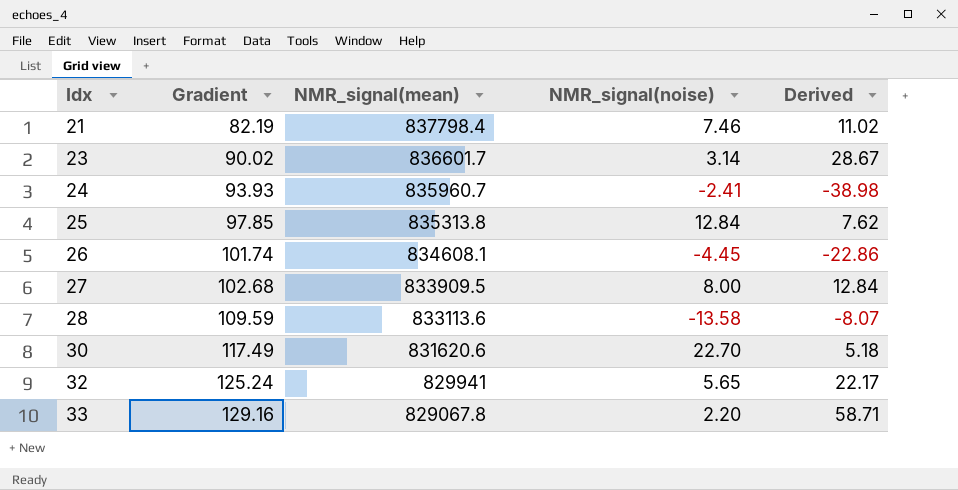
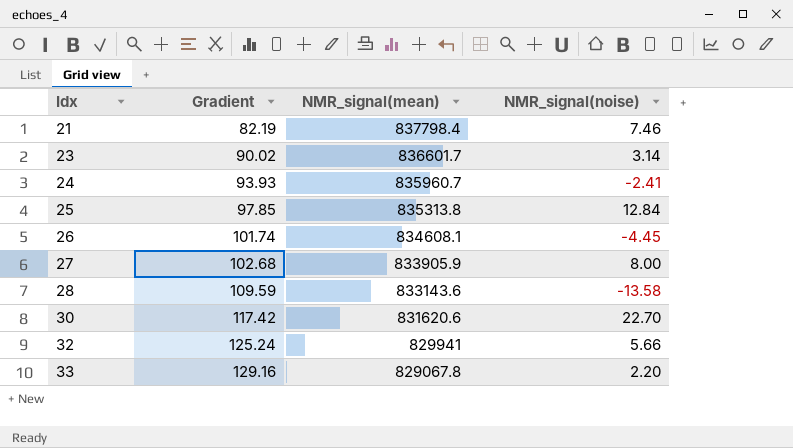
column Derived | formula: [Gradient] / [NMR_signal(noise)] -> none
27 | NMR_signal(mean): 833909.5 -> 833905.9
28 | NMR_signal(mean): 833113.6 -> 833143.6
30 | Gradient: 117.49 -> 117.42
32 | NMR_signal(noise): 5.65 -> 5.66

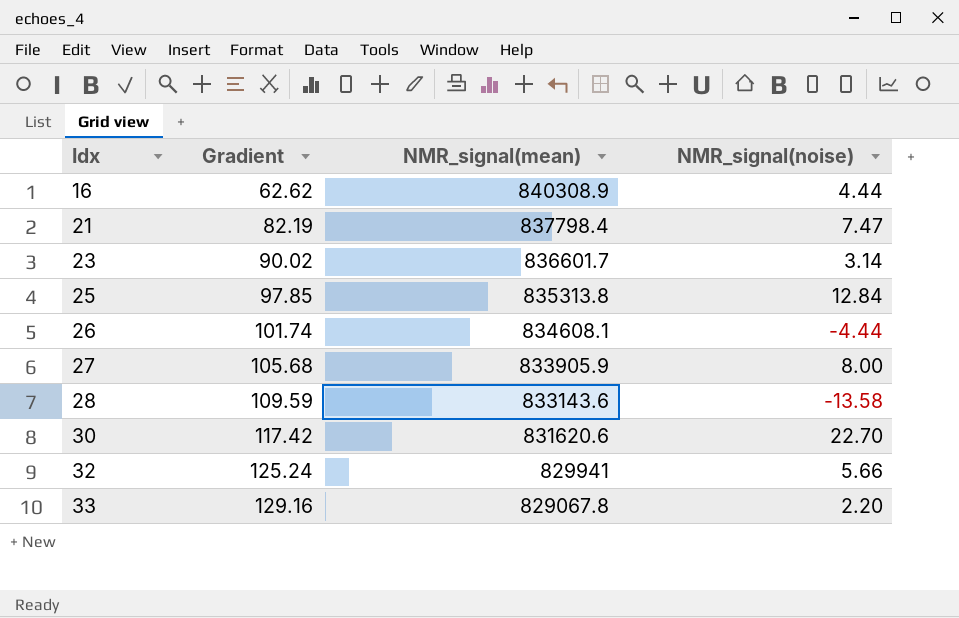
row 24: 93.93 | 835960.7 | -2.41 -> none
row 16: none -> 62.62 | 840308.9 | 4.44
21 | NMR_signal(noise): 7.46 -> 7.47
26 | NMR_signal(noise): -4.45 -> -4.44
27 | Gradient: 102.68 -> 105.68

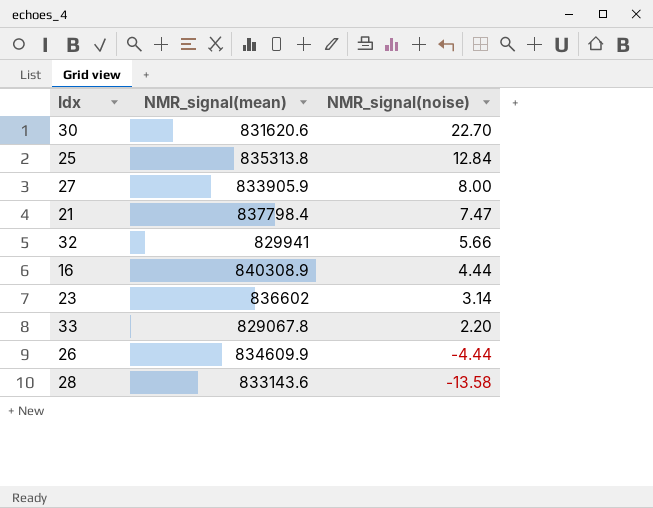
row order: Idx ascending -> NMR_signal(noise) descending
column Gradient | position: 2 -> none
23 | NMR_signal(mean): 836601.7 -> 836602
26 | NMR_signal(mean): 834608.1 -> 834609.9

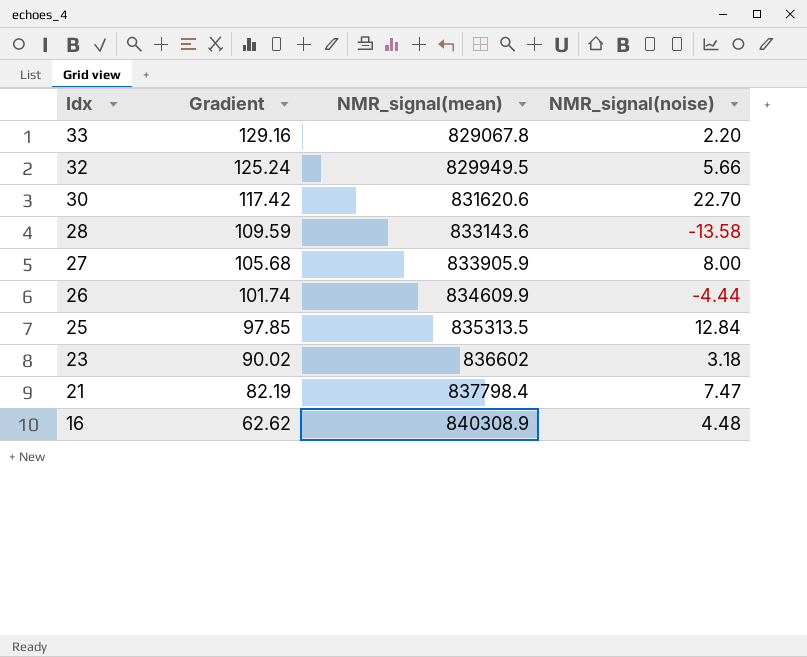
row order: NMR_signal(noise) descending -> Idx descending
column Gradient | position: none -> 2
32 | NMR_signal(mean): 829941 -> 829949.5
25 | NMR_signal(mean): 835313.8 -> 835313.5
23 | NMR_signal(noise): 3.14 -> 3.18
16 | NMR_signal(noise): 4.44 -> 4.48

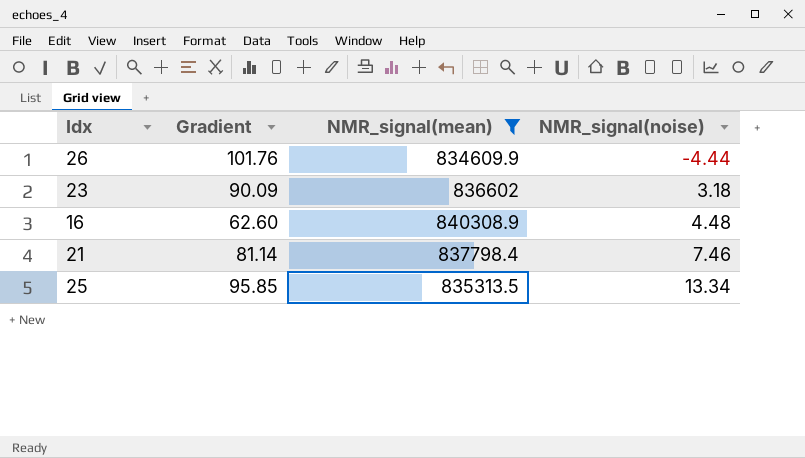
filter: none -> NMR_signal(mean) >= 834609.9
row order: Idx descending -> NMR_signal(noise) ascending
26 | Gradient: 101.74 -> 101.76
23 | Gradient: 90.02 -> 90.09
16 | Gradient: 62.62 -> 62.60
21 | Gradient: 82.19 -> 81.14
21 | NMR_signal(noise): 7.47 -> 7.46
25 | Gradient: 97.85 -> 95.85
25 | NMR_signal(noise): 12.84 -> 13.34

